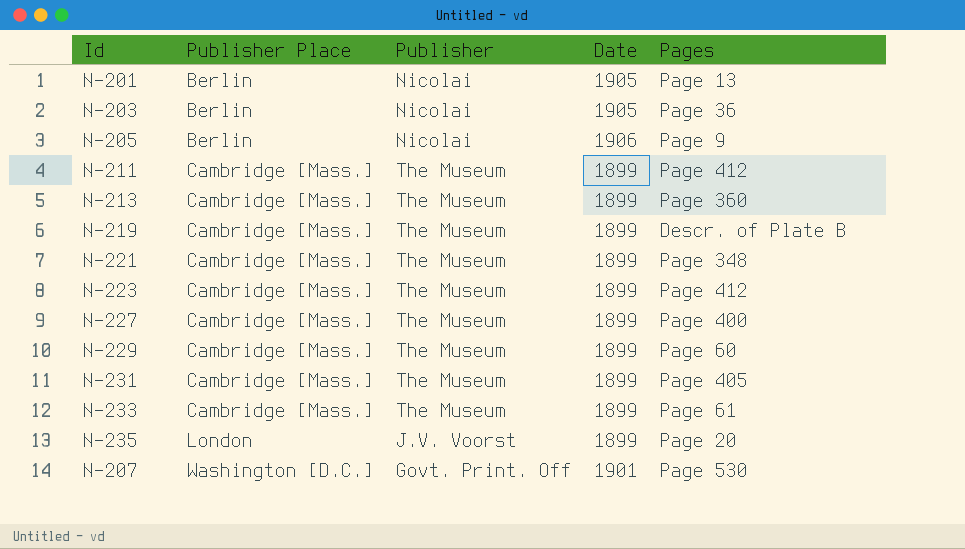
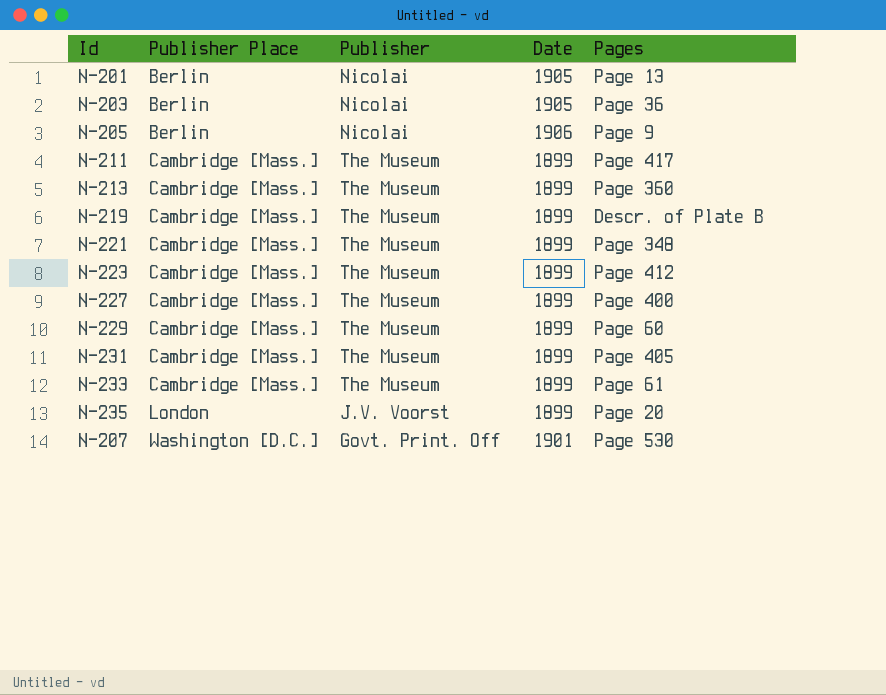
N-211 | Pages: Page 412 -> Page 417

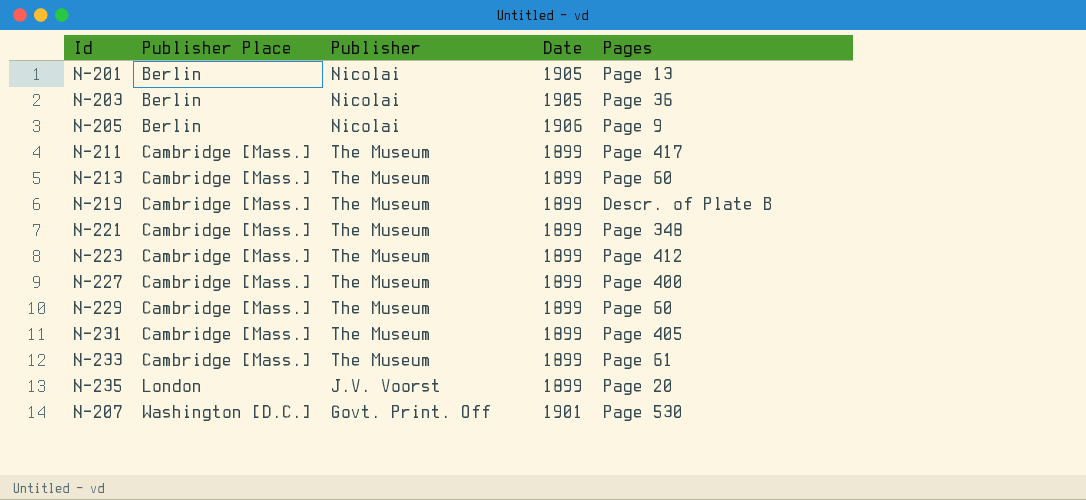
N-213 | Pages: Page 360 -> Page 60

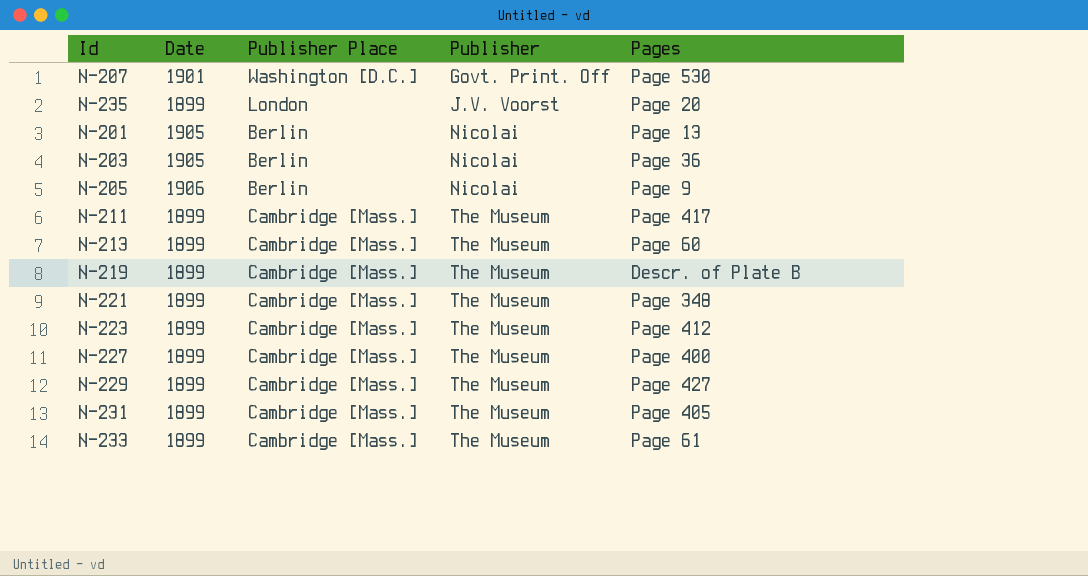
row order: Publisher Place ascending -> Publisher ascending
column Date | position: 4 -> 2
N-229 | Pages: Page 60 -> Page 427

